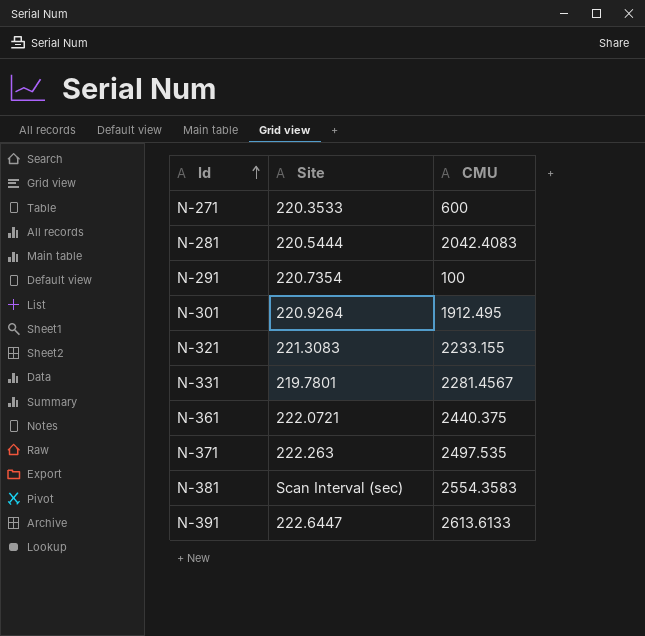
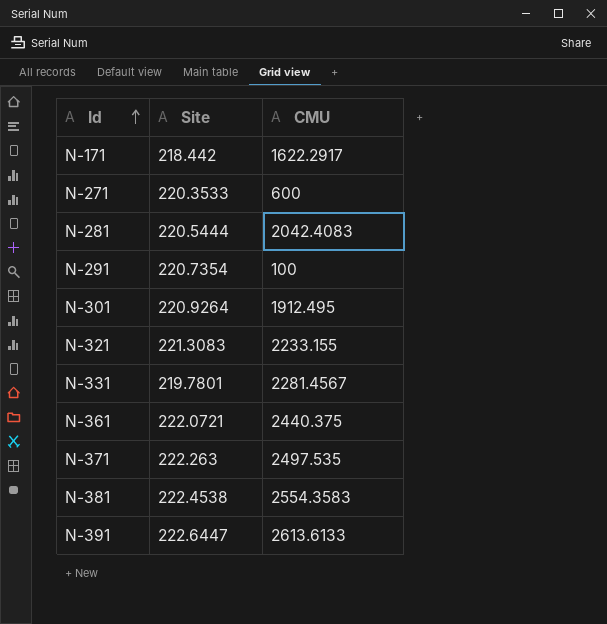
row N-171: none -> 218.442 | 1622.2917
N-381 | Site: Scan Interval (sec) -> 222.4538

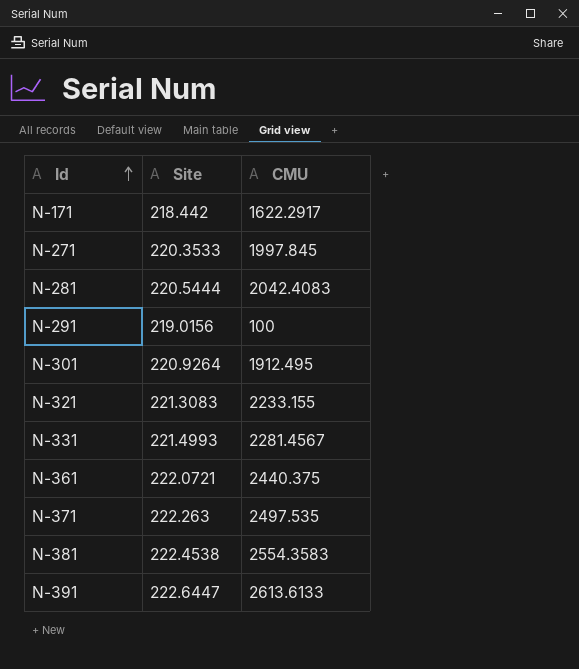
N-271 | CMU: 600 -> 1997.845
N-291 | Site: 220.7354 -> 219.0156
N-331 | Site: 219.7801 -> 221.4993

